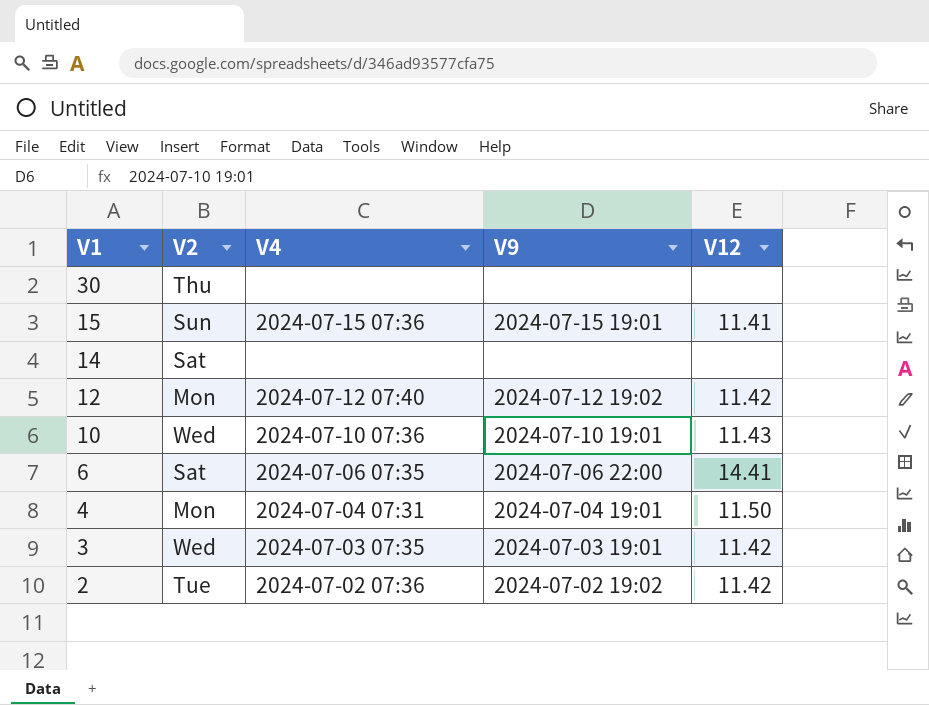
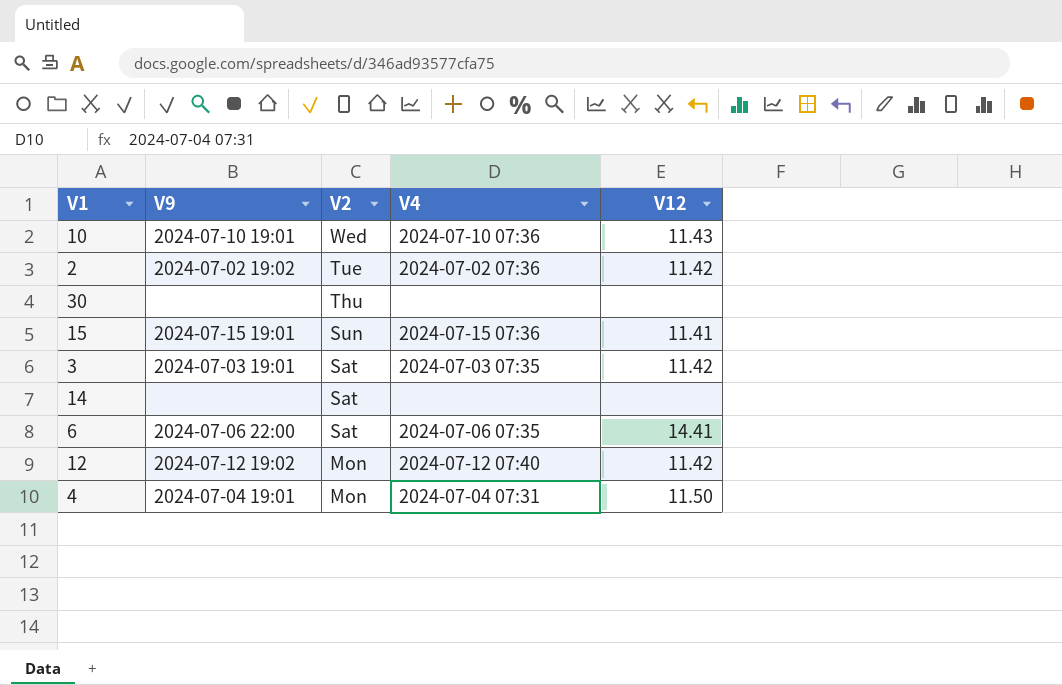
row order: V1 descending -> V2 descending
column V9 | position: 4 -> 2
3 | V2: Wed -> Sat

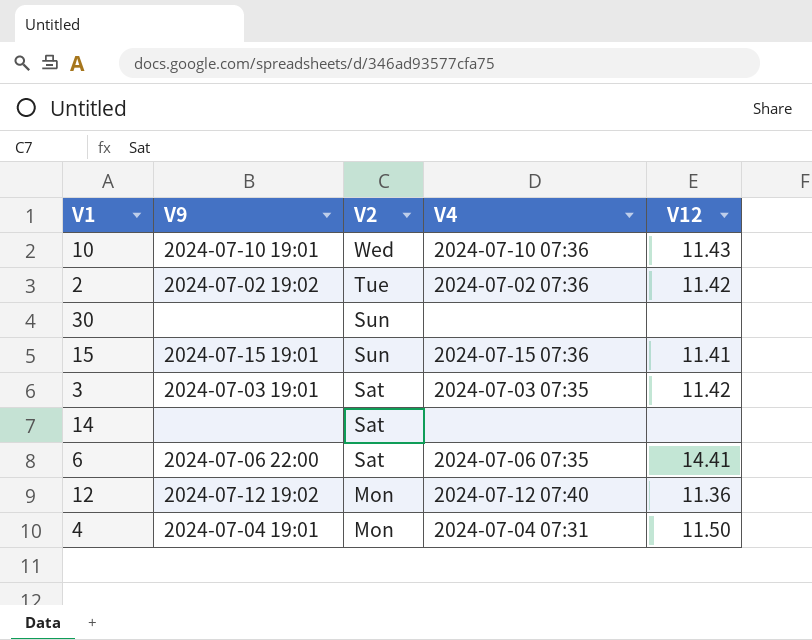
30 | V2: Thu -> Sun
12 | V12: 11.42 -> 11.36

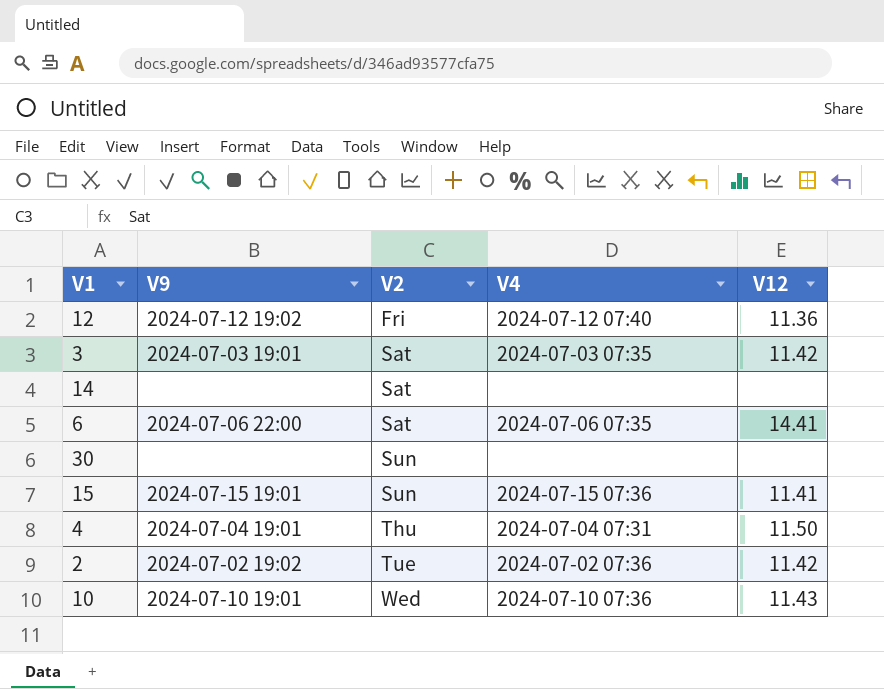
row order: V2 descending -> V2 ascending
12 | V2: Mon -> Fri
4 | V2: Mon -> Thu

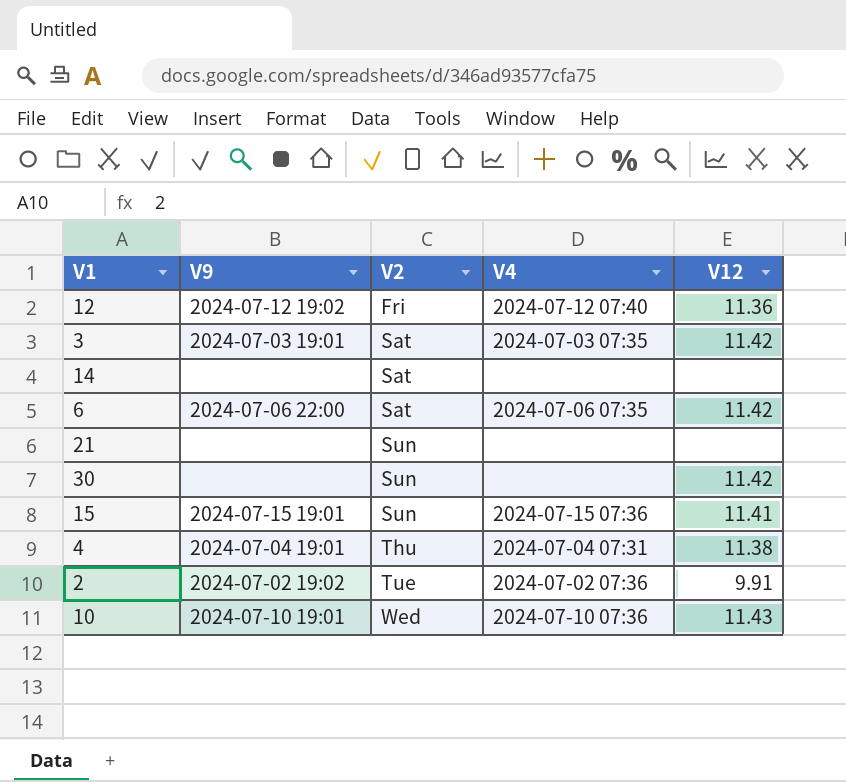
6 | V12: 14.41 -> 11.42
row 21: none -> none | Sun | none | none
30 | V12: none -> 11.42
4 | V12: 11.50 -> 11.38
2 | V12: 11.42 -> 9.91

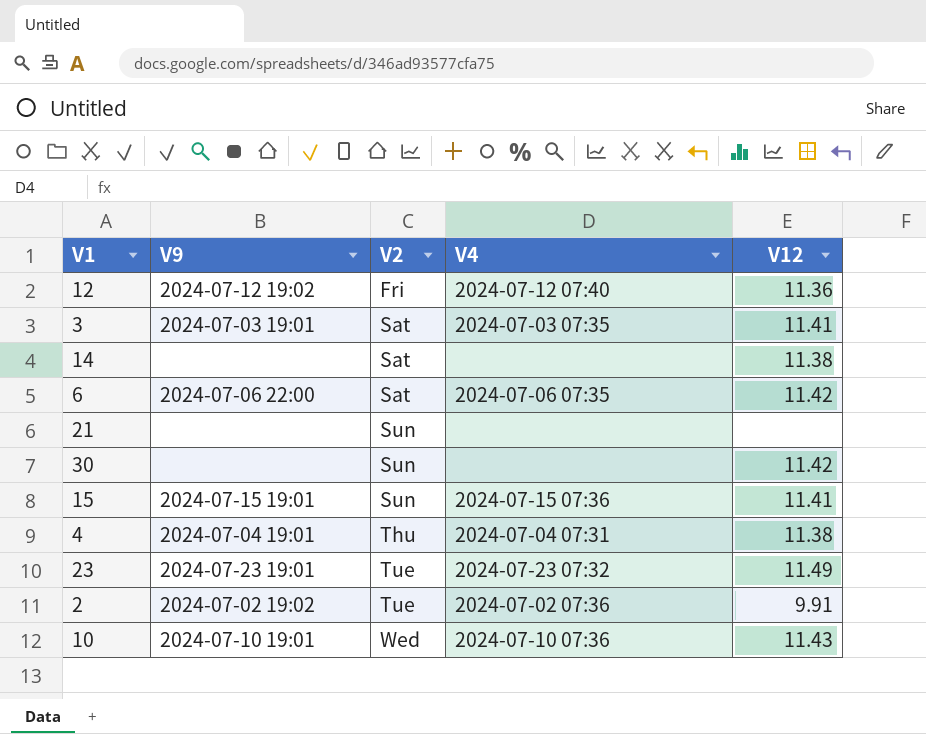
3 | V12: 11.42 -> 11.41
14 | V12: none -> 11.38
row 23: none -> 2024-07-23 19:01 | Tue | 2024-07-23 07:32 | 11.49

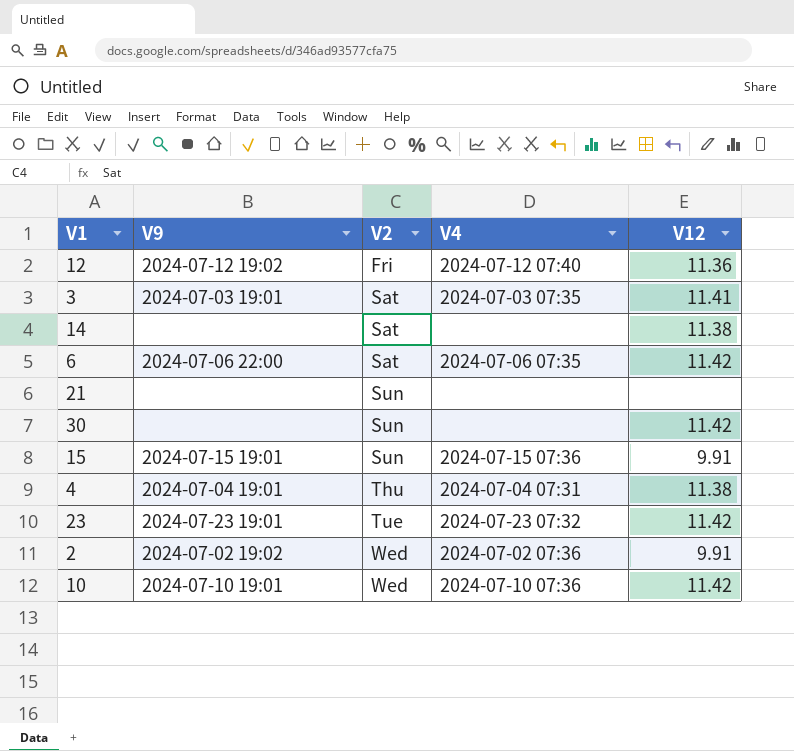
15 | V12: 11.41 -> 9.91
23 | V12: 11.49 -> 11.42
2 | V2: Tue -> Wed
10 | V12: 11.43 -> 11.42

